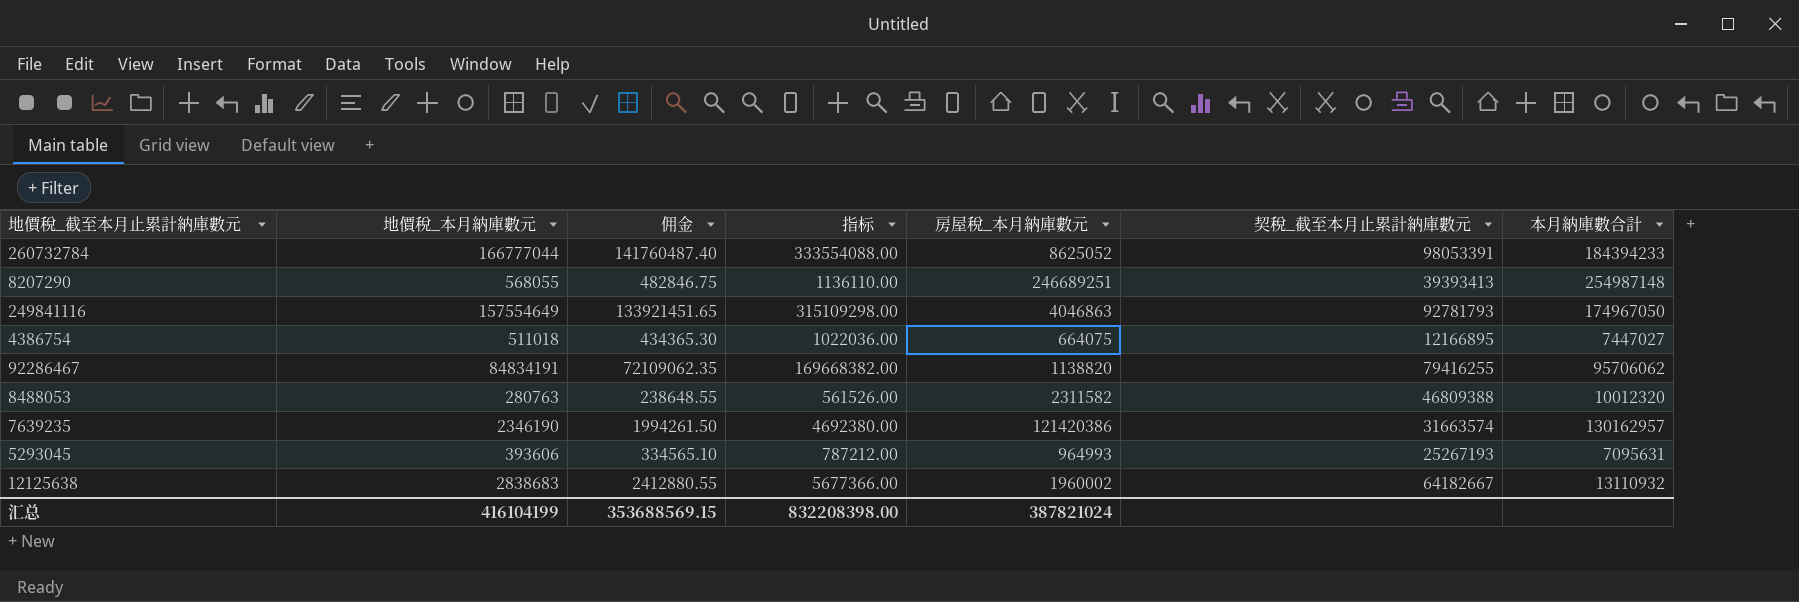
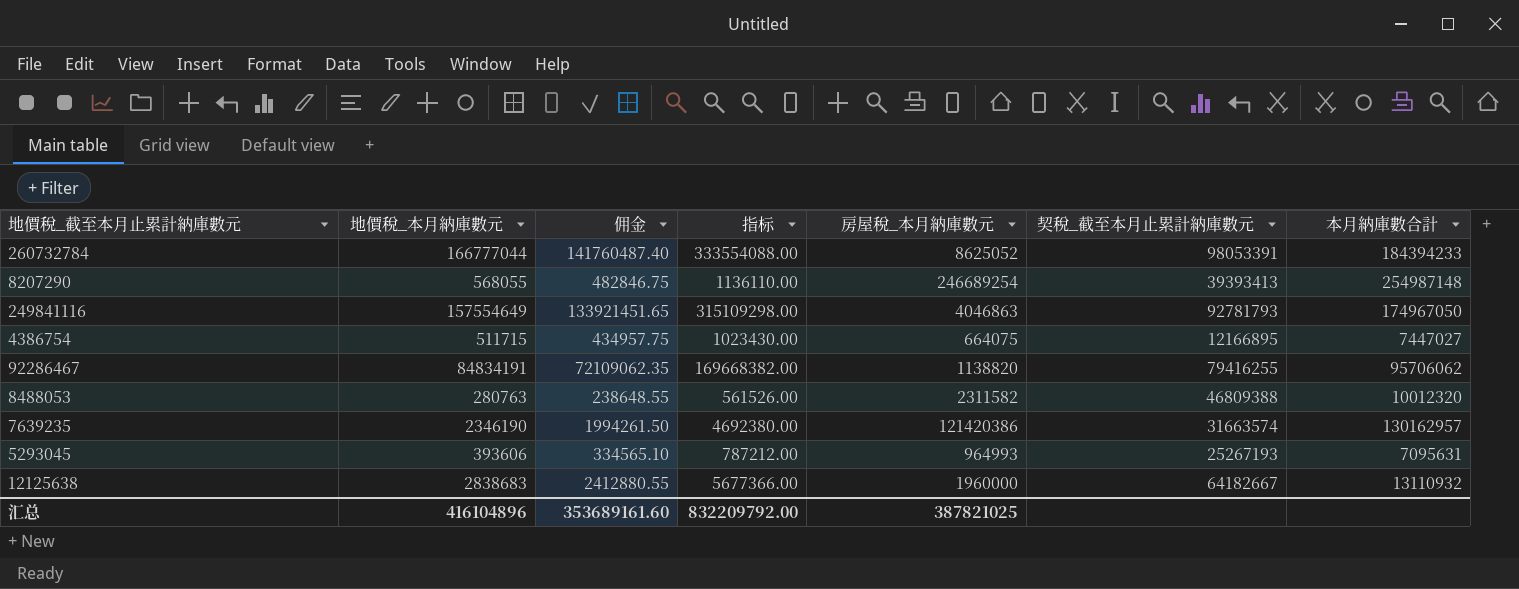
8207290 | 房屋稅_本月納庫數元: 246689251 -> 246689254
4386754 | 地價稅_本月納庫數元: 511018 -> 511715
4386754 | 佣金: 434365.30 -> 434957.75
4386754 | 指标: 1022036.00 -> 1023430.00
12125638 | 房屋稅_本月納庫數元: 1960002 -> 1960000
汇总 | 地價稅_本月納庫數元: 416104199 -> 416104896
汇总 | 佣金: 353688569.15 -> 353689161.60
汇总 | 指标: 832208398.00 -> 832209792.00
汇总 | 房屋稅_本月納庫數元: 387821024 -> 387821025

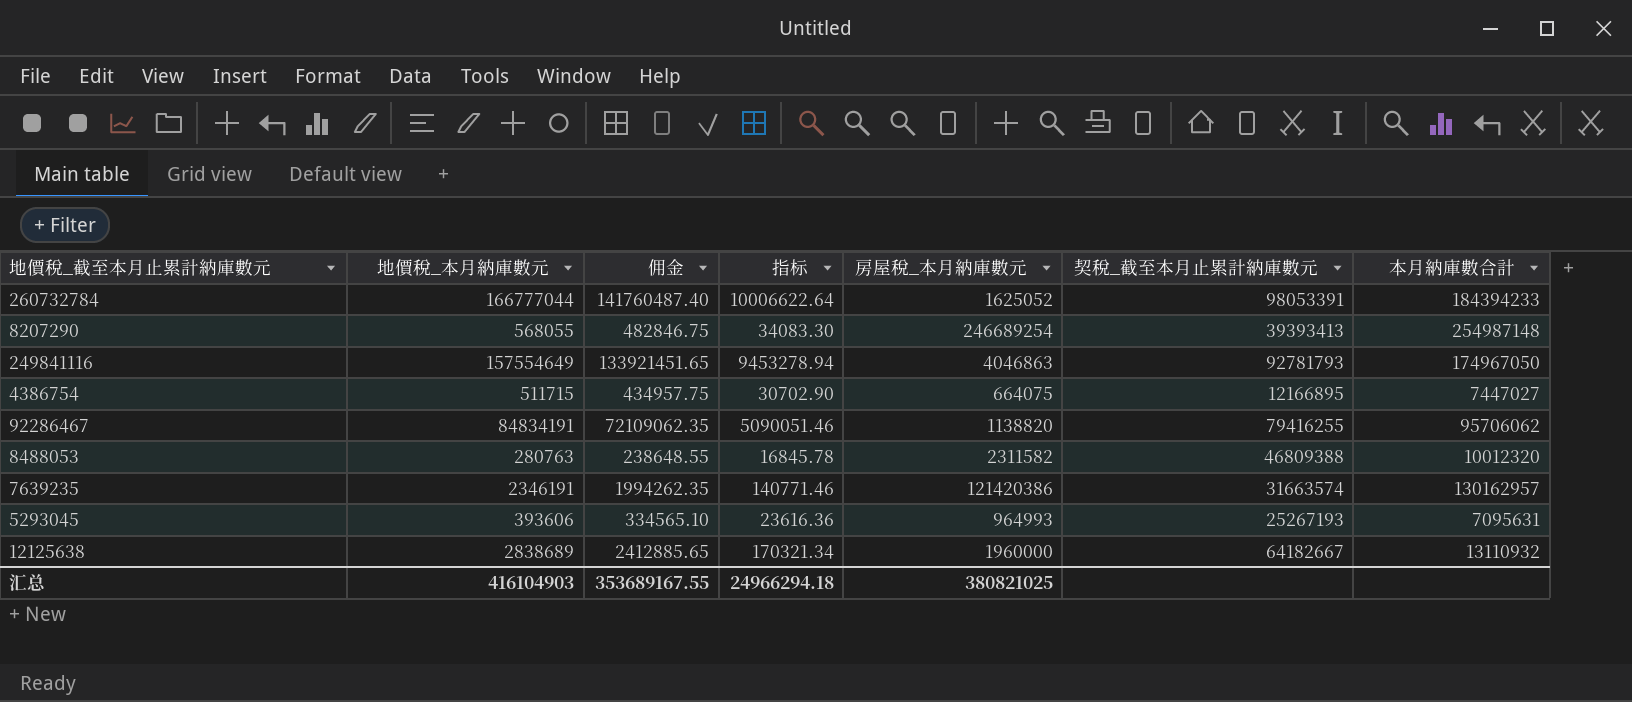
column 指标 | formula: [地價稅_本月納庫數元] * 2 -> [地價稅_本月納庫數元] * 0.06
260732784 | 房屋稅_本月納庫數元: 8625052 -> 1625052
7639235 | 地價稅_本月納庫數元: 2346190 -> 2346191
7639235 | 佣金: 1994261.50 -> 1994262.35
12125638 | 地價稅_本月納庫數元: 2838683 -> 2838689
12125638 | 佣金: 2412880.55 -> 2412885.65
汇总 | 地價稅_本月納庫數元: 416104896 -> 416104903
汇总 | 佣金: 353689161.60 -> 353689167.55
汇总 | 指标: 832209792.00 -> 24966294.18
汇总 | 房屋稅_本月納庫數元: 387821025 -> 380821025

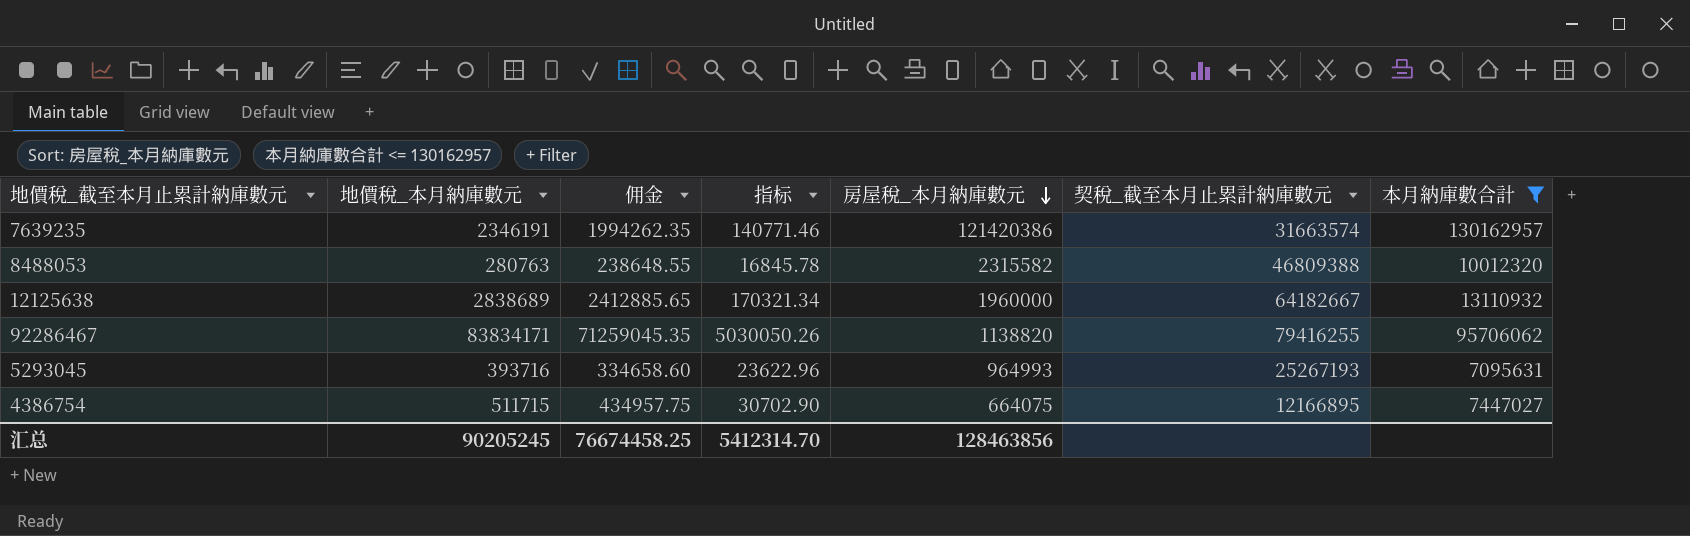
filter: none -> 本月納庫數合計 <= 130162957
row order: none -> 房屋稅_本月納庫數元 descending
8488053 | 房屋稅_本月納庫數元: 2311582 -> 2315582
92286467 | 地價稅_本月納庫數元: 84834191 -> 83834171
92286467 | 佣金: 72109062.35 -> 71259045.35
92286467 | 指标: 5090051.46 -> 5030050.26
5293045 | 地價稅_本月納庫數元: 393606 -> 393716
5293045 | 佣金: 334565.10 -> 334658.60
5293045 | 指标: 23616.36 -> 23622.96
汇总 | 地價稅_本月納庫數元: 416104903 -> 90205245
汇总 | 佣金: 353689167.55 -> 76674458.25
汇总 | 指标: 24966294.18 -> 5412314.70
汇总 | 房屋稅_本月納庫數元: 380821025 -> 128463856

